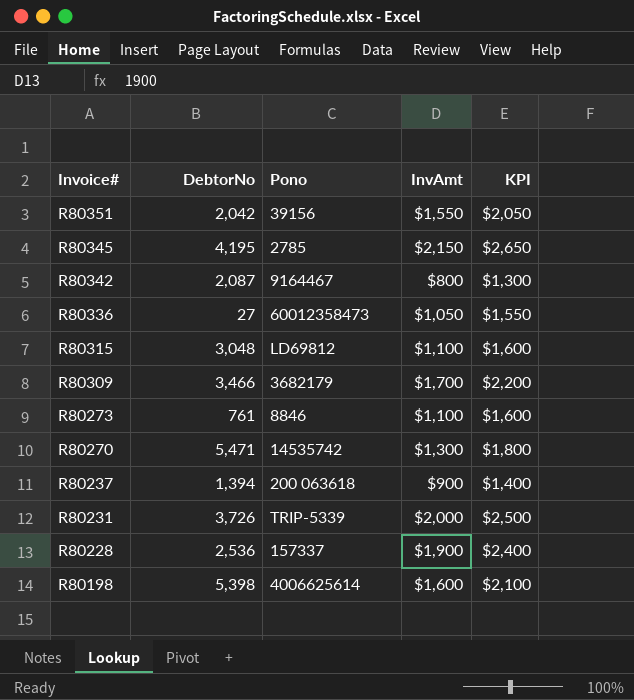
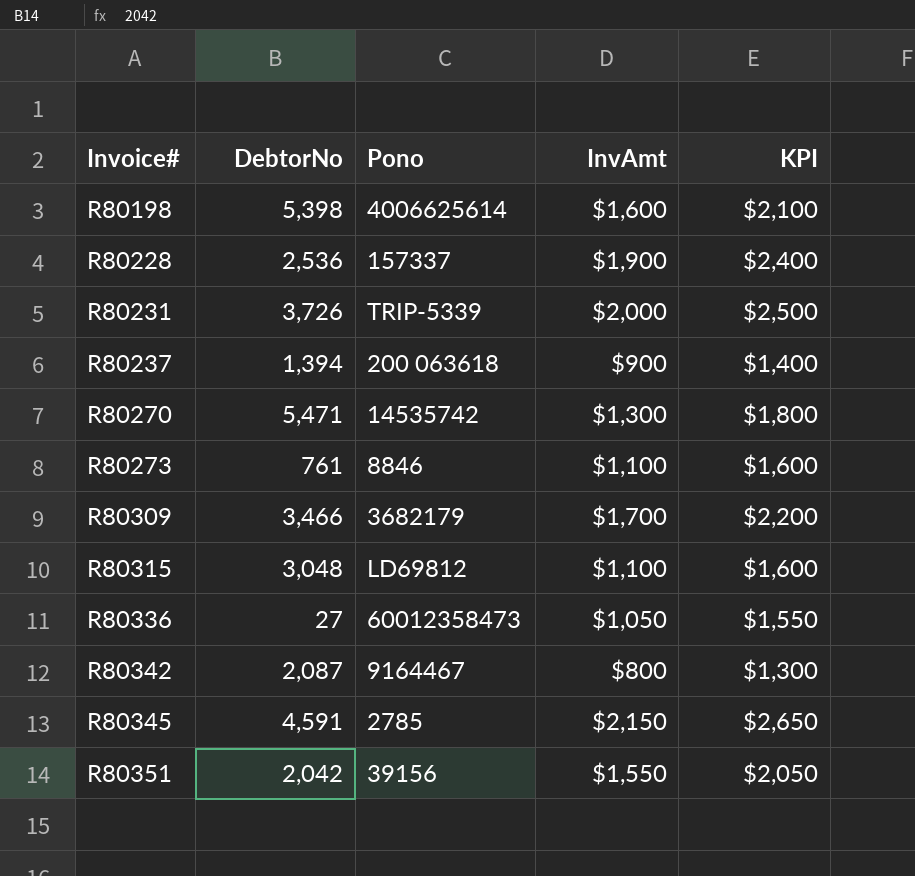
row order: Invoice# descending -> Invoice# ascending
R80345 | DebtorNo: 4,195 -> 4,591

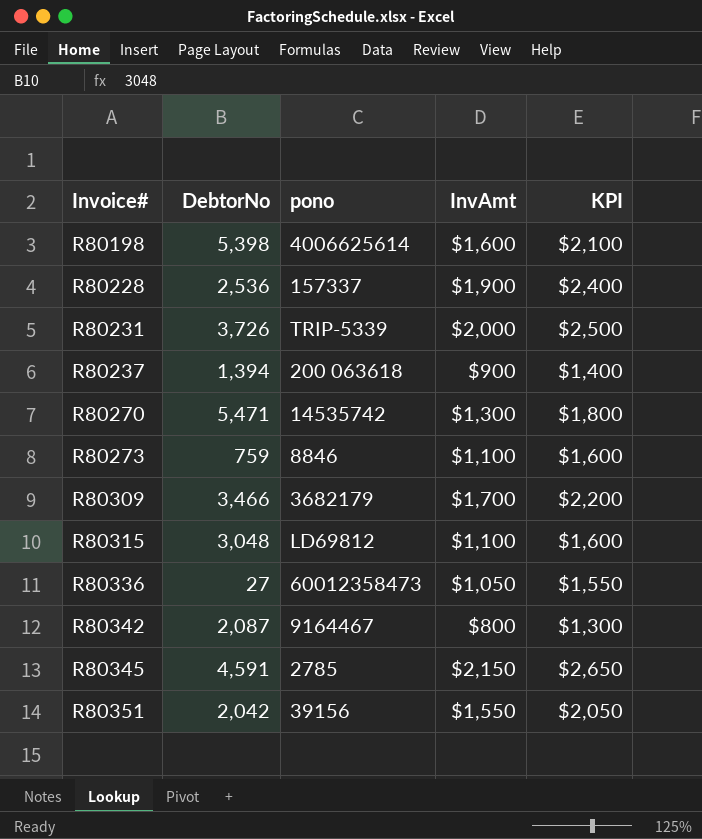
column name: Pono -> pono
R80273 | DebtorNo: 761 -> 759

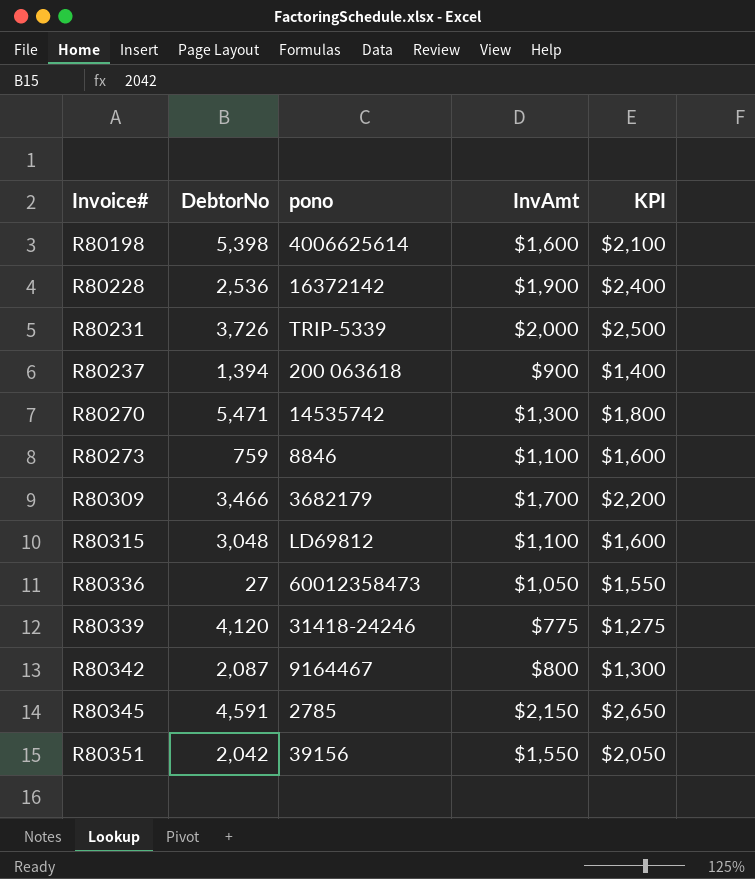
R80228 | pono: 157337 -> 16372142
row R80339: none -> 4,120 | 31418-24246 | $775 | $1,275

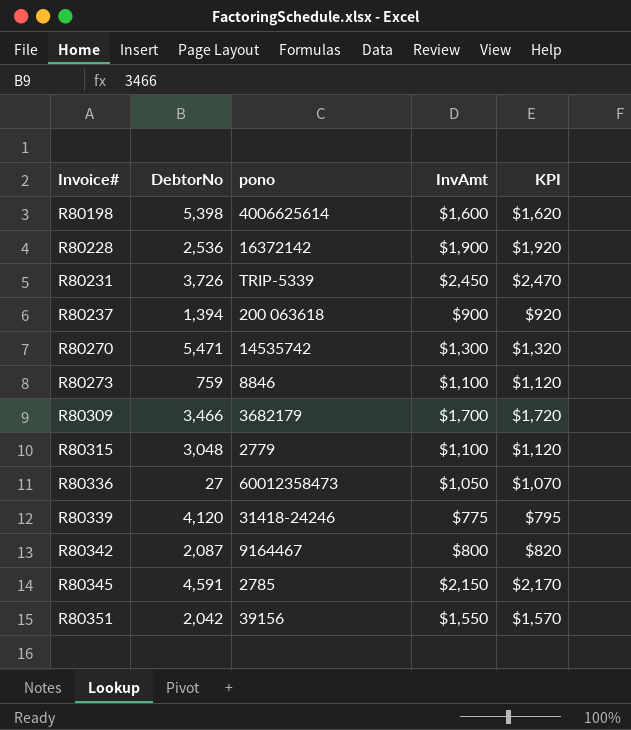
column KPI | formula: [InvAmt] + 500 -> [InvAmt] + 20
R80231 | InvAmt: $2,000 -> $2,450
R80315 | pono: LD69812 -> 2779

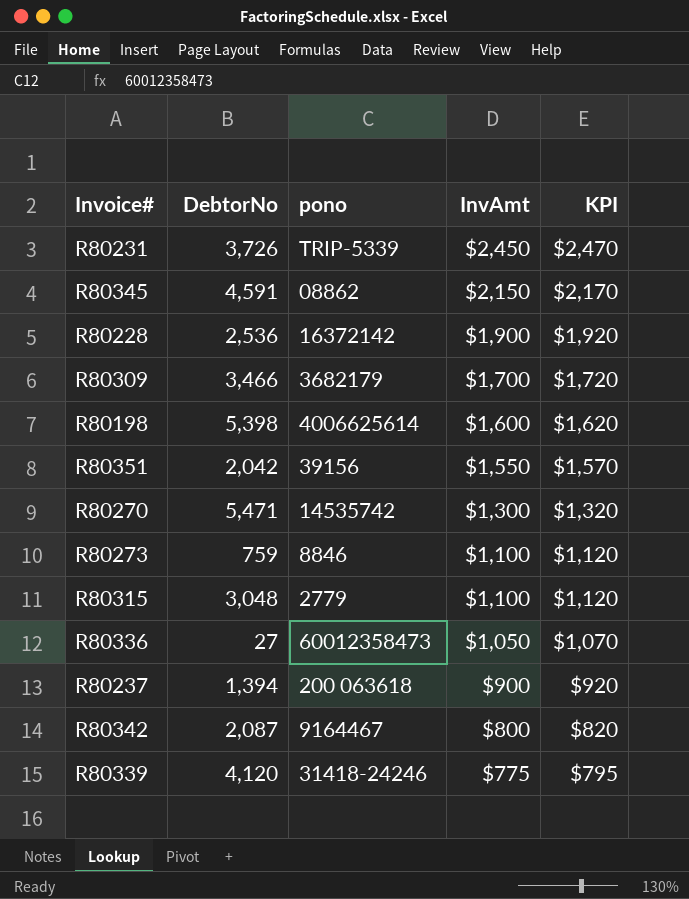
row order: Invoice# ascending -> InvAmt descending
R80345 | pono: 2785 -> 08862

